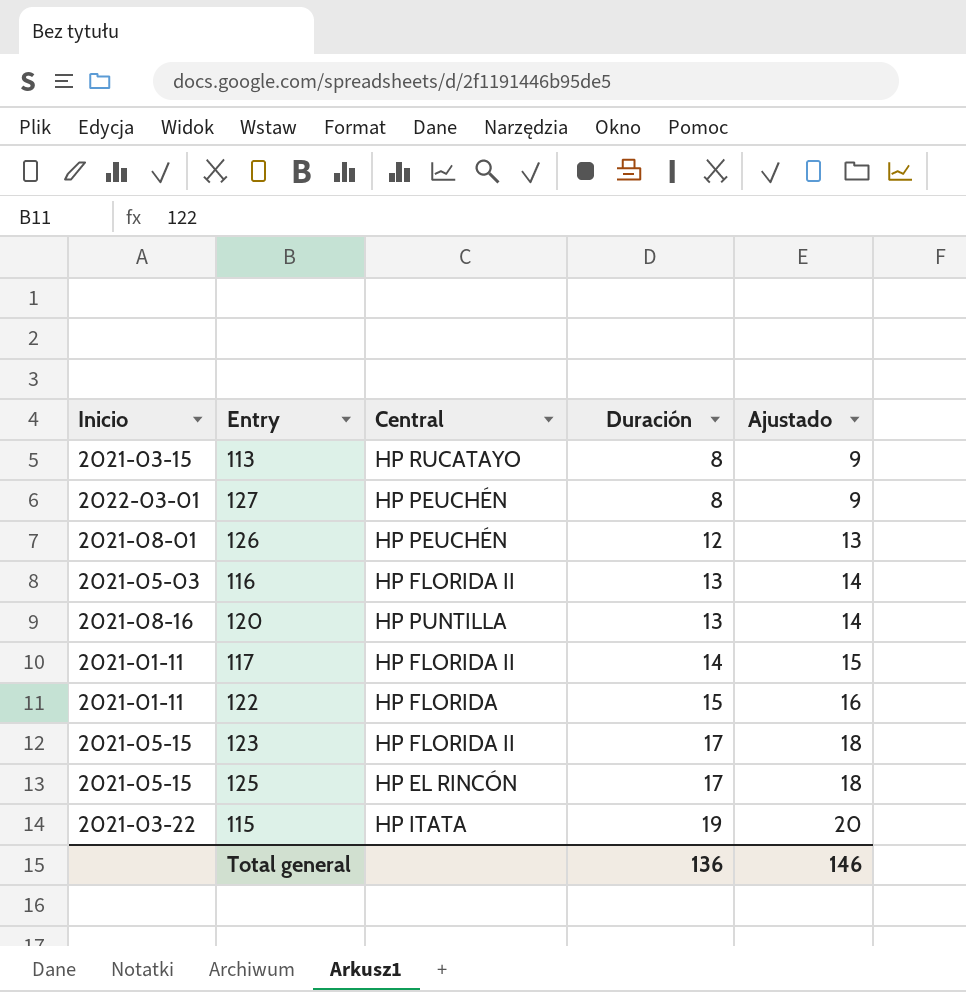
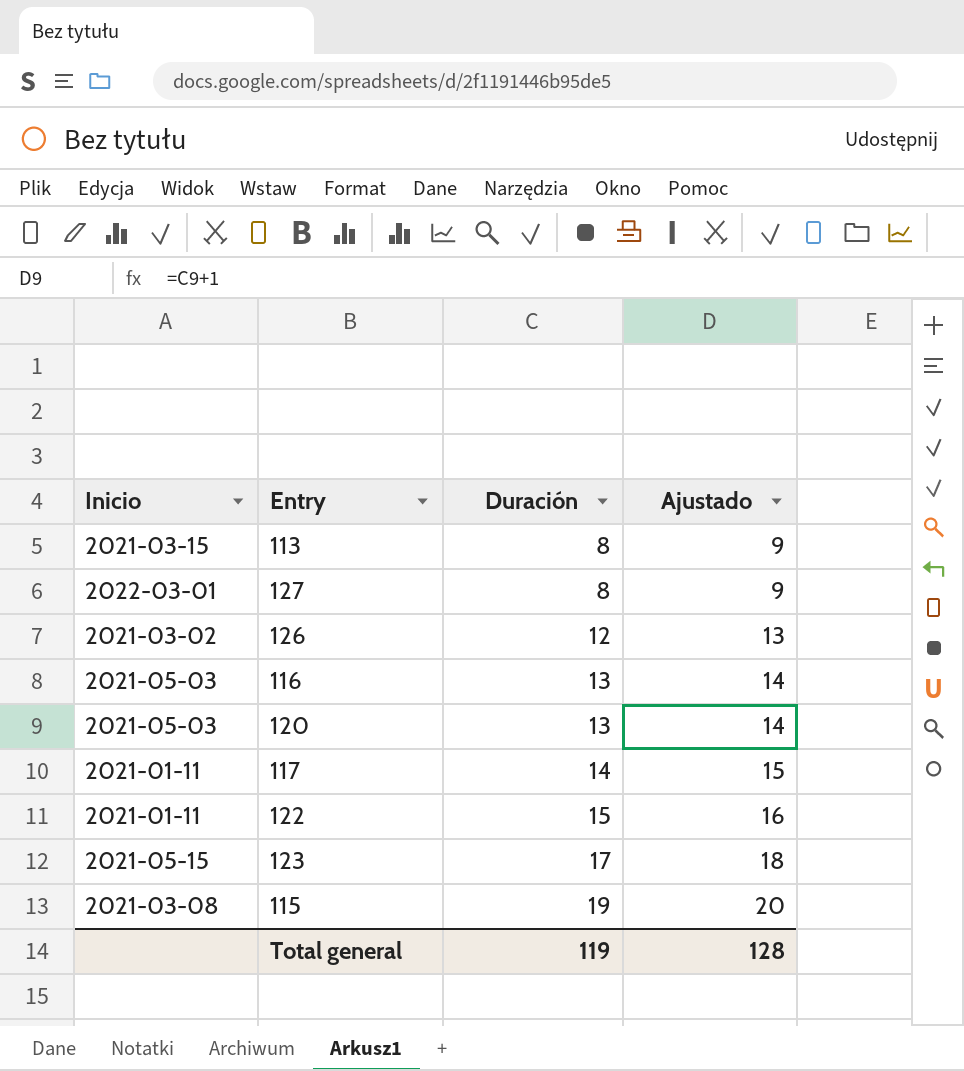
column Central | position: 3 -> none
row 125: 2021-05-15 | HP EL RINCÓN | 17 | 18 -> none
126 | Inicio: 2021-08-01 -> 2021-03-02
120 | Inicio: 2021-08-16 -> 2021-05-03
115 | Inicio: 2021-03-22 -> 2021-03-08
Total general | Duración: 136 -> 119
Total general | Ajustado: 146 -> 128

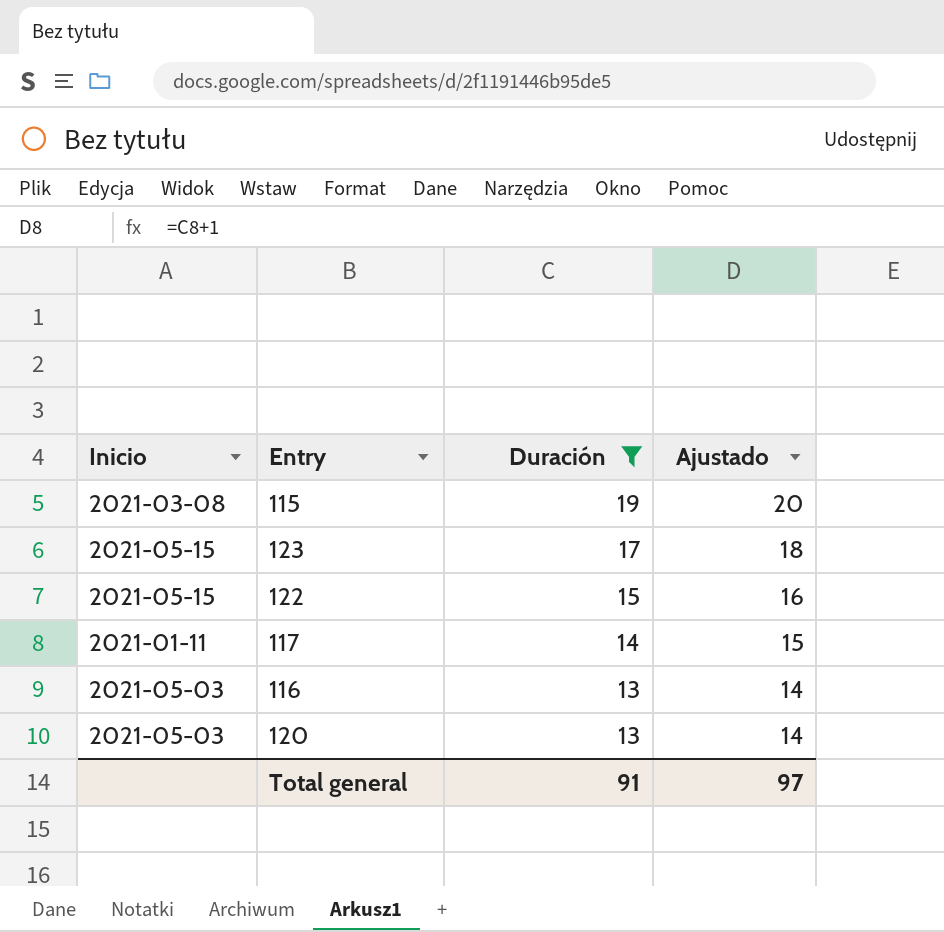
filter: none -> Duración >= 13
row order: Duración ascending -> Duración descending
122 | Inicio: 2021-01-11 -> 2021-05-15
Total general | Duración: 119 -> 91
Total general | Ajustado: 128 -> 97

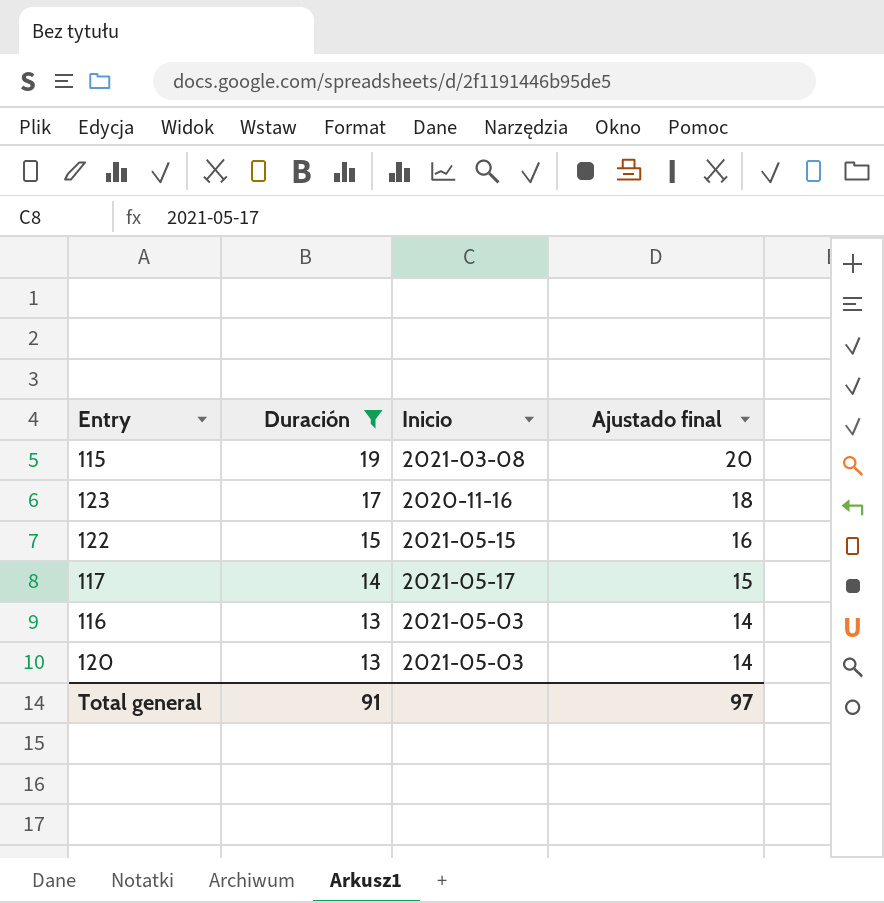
column Inicio | position: 1 -> 3
column name: Ajustado -> Ajustado final
123 | Inicio: 2021-05-15 -> 2020-11-16
117 | Inicio: 2021-01-11 -> 2021-05-17

